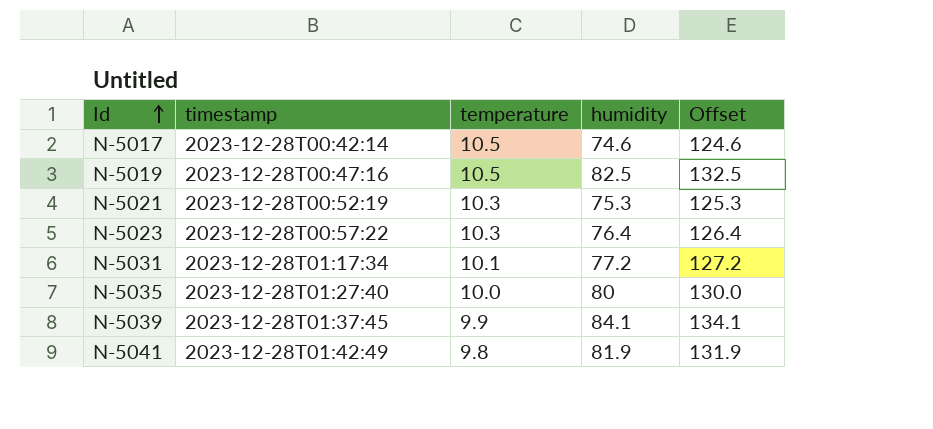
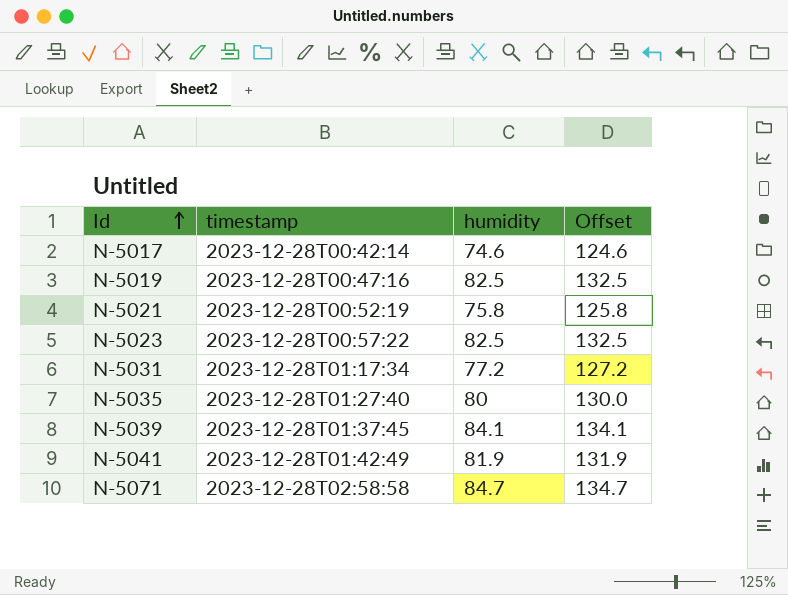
column temperature | position: 3 -> none
N-5021 | humidity: 75.3 -> 75.8
N-5021 | Offset: 125.3 -> 125.8
N-5023 | humidity: 76.4 -> 82.5
N-5023 | Offset: 126.4 -> 132.5
row N-5071: none -> 2023-12-28T02:58:58 | 84.7 | 134.7

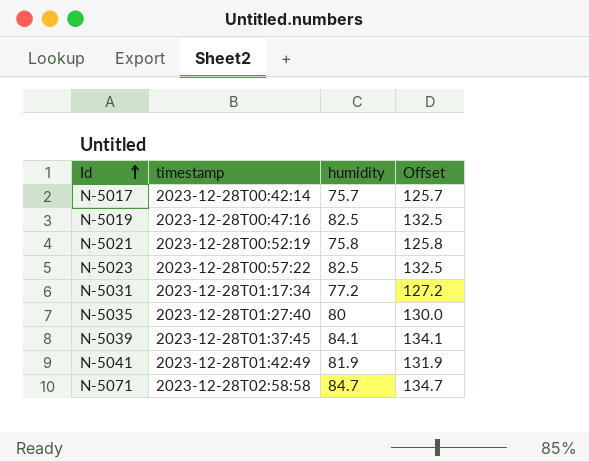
N-5017 | humidity: 74.6 -> 75.7
N-5017 | Offset: 124.6 -> 125.7

